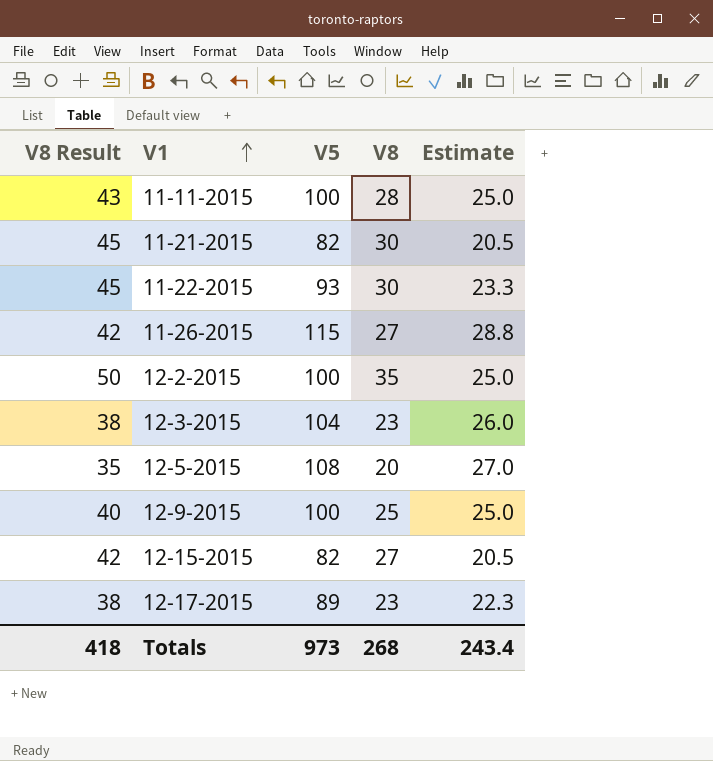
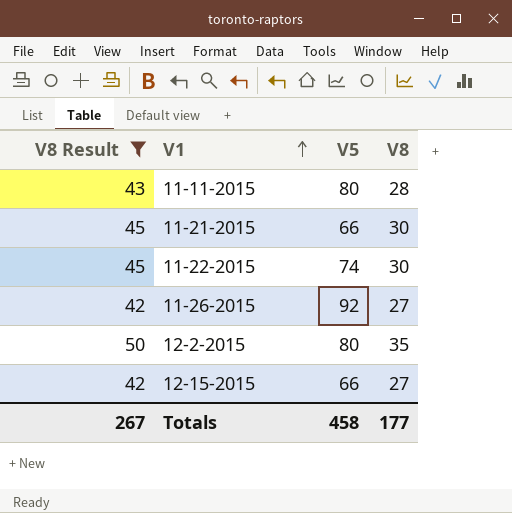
filter: none -> V8 Result >= 42
column Estimate | formula: [V5] * 0.25 -> none
11-11-2015 | V5: 100 -> 80
11-21-2015 | V5: 82 -> 66
11-22-2015 | V5: 93 -> 74
11-26-2015 | V5: 115 -> 92
12-2-2015 | V5: 100 -> 80
12-15-2015 | V5: 82 -> 66
Totals | V8 Result: 418 -> 267
Totals | V5: 973 -> 458
Totals | V8: 268 -> 177

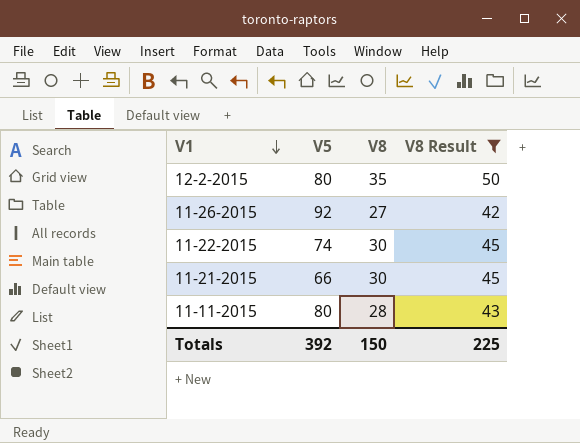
row order: V1 ascending -> V1 descending
column V8 Result | position: 1 -> 4
row 12-15-2015: 42 | 66 | 27 -> none
Totals | V5: 458 -> 392
Totals | V8: 177 -> 150
Totals | V8 Result: 267 -> 225

